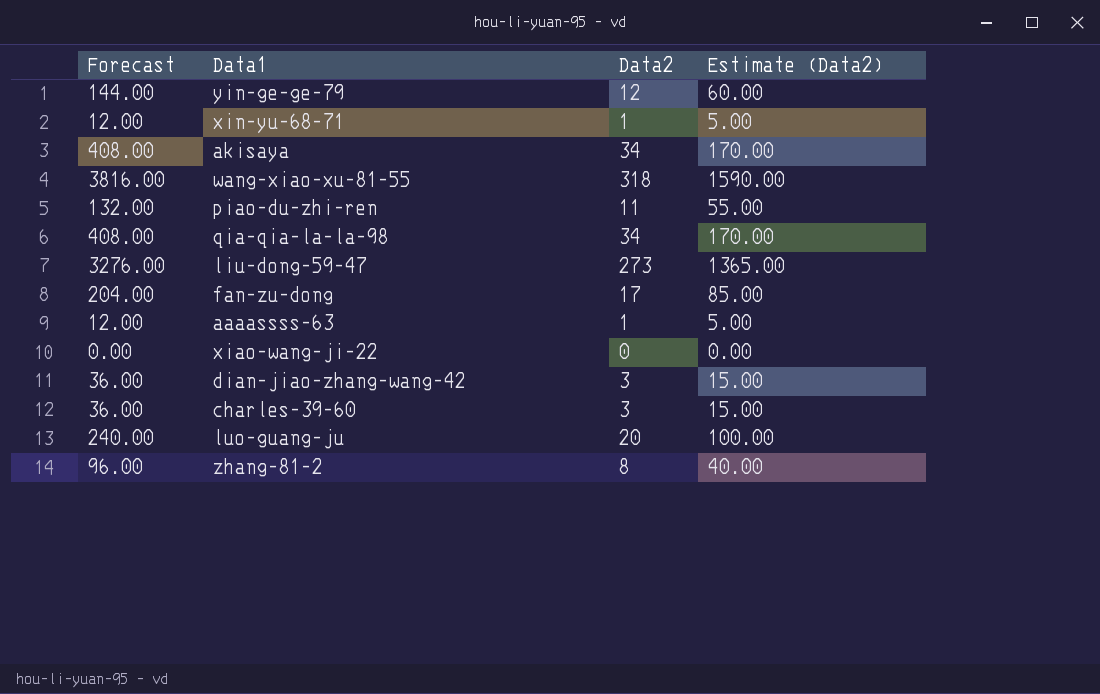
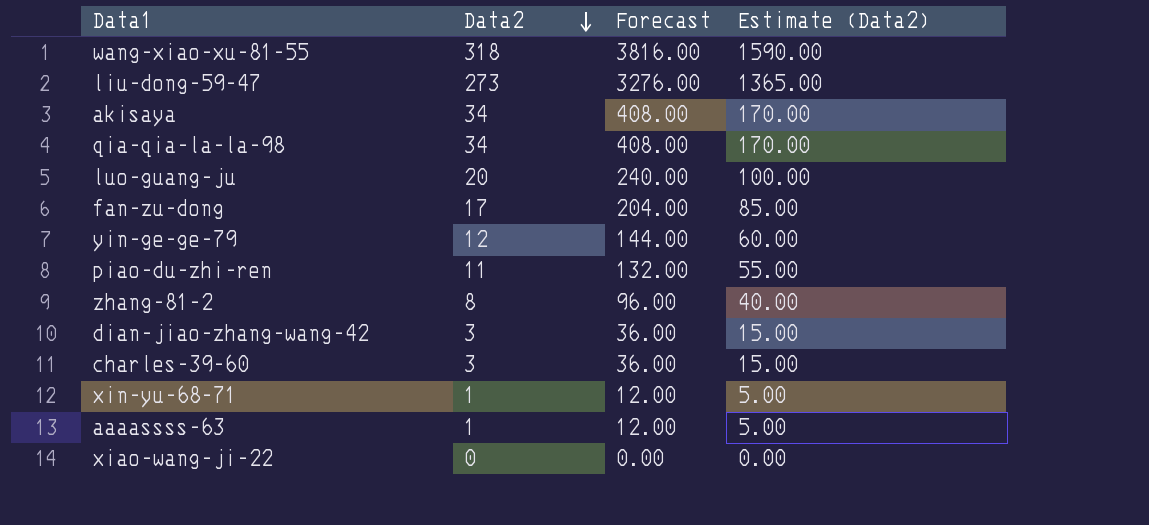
row order: none -> Data2 descending
column Forecast | position: 1 -> 3

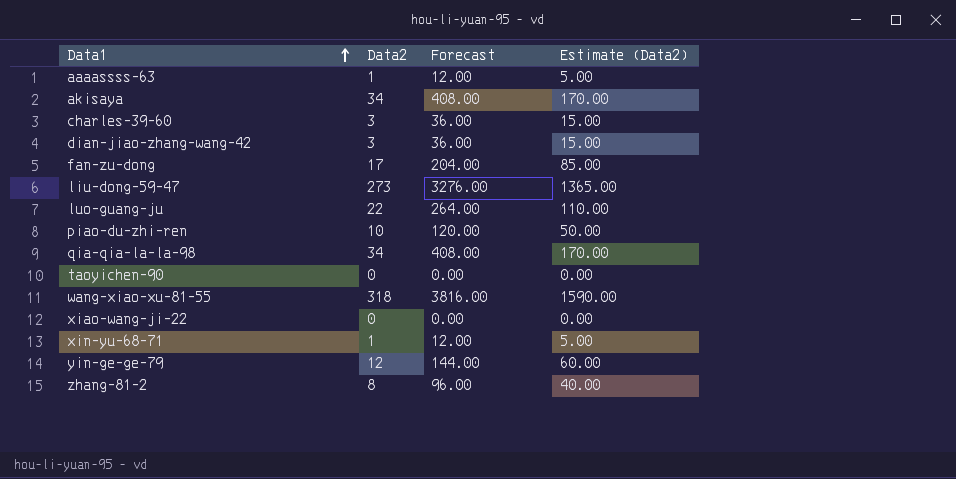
row order: Data2 descending -> Data1 ascending
luo-guang-ju | Data2: 20 -> 22
luo-guang-ju | Forecast: 240.00 -> 264.00
luo-guang-ju | Estimate (Data2): 100.00 -> 110.00
piao-du-zhi-ren | Data2: 11 -> 10
piao-du-zhi-ren | Forecast: 132.00 -> 120.00
piao-du-zhi-ren | Estimate (Data2): 55.00 -> 50.00
row taoyichen-90: none -> 0 | 0.00 | 0.00

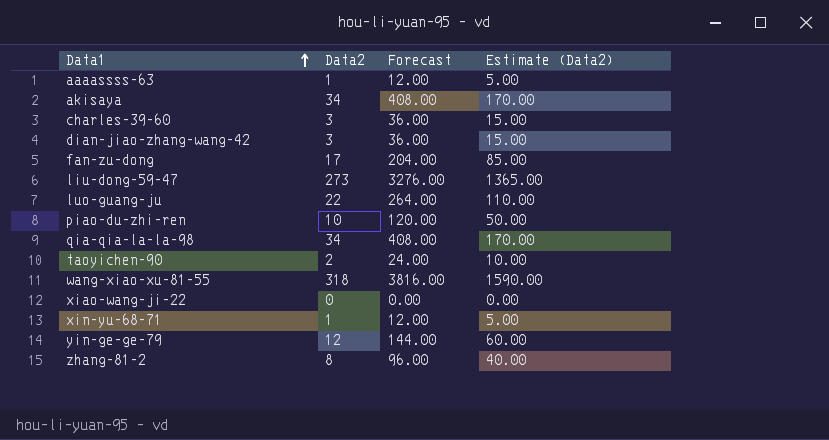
taoyichen-90 | Data2: 0 -> 2
taoyichen-90 | Forecast: 0.00 -> 24.00
taoyichen-90 | Estimate (Data2): 0.00 -> 10.00

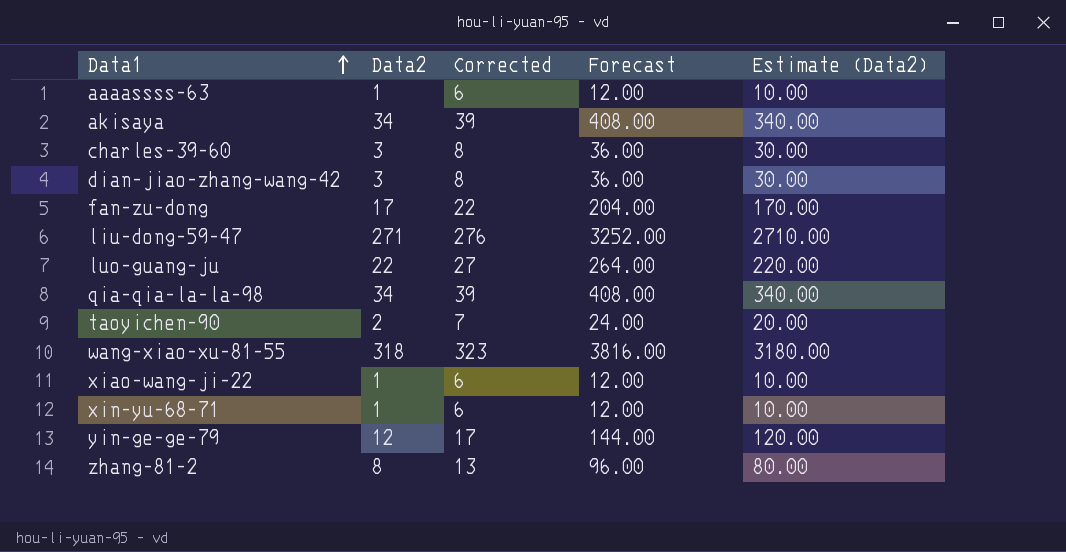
column Corrected | formula: none -> [Data2] + 5
column Estimate (Data2) | formula: [Data2] * 5 -> [Data2] * 10
row piao-du-zhi-ren: 10 | 120.00 | 50.00 -> none
liu-dong-59-47 | Data2: 273 -> 271
liu-dong-59-47 | Forecast: 3276.00 -> 3252.00
xiao-wang-ji-22 | Data2: 0 -> 1
xiao-wang-ji-22 | Forecast: 0.00 -> 12.00

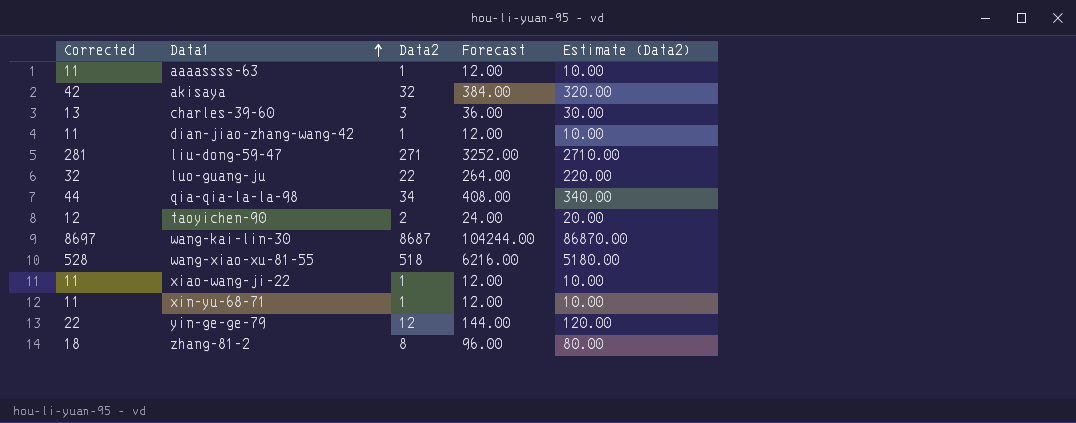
column Corrected | formula: [Data2] + 5 -> [Data2] + 10
column Corrected | position: 3 -> 1
row fan-zu-dong: 17 | 22 | 204.00 | 170.00 -> none
akisaya | Data2: 34 -> 32
akisaya | Forecast: 408.00 -> 384.00
akisaya | Estimate (Data2): 340.00 -> 320.00
dian-jiao-zhang-wang-42 | Data2: 3 -> 1
dian-jiao-zhang-wang-42 | Forecast: 36.00 -> 12.00
dian-jiao-zhang-wang-42 | Estimate (Data2): 30.00 -> 10.00
row wang-kai-lin-30: none -> 8697 | 8687 | 104244.00 | 86870.00
wang-xiao-xu-81-55 | Data2: 318 -> 518
wang-xiao-xu-81-55 | Forecast: 3816.00 -> 6216.00
wang-xiao-xu-81-55 | Estimate (Data2): 3180.00 -> 5180.00

